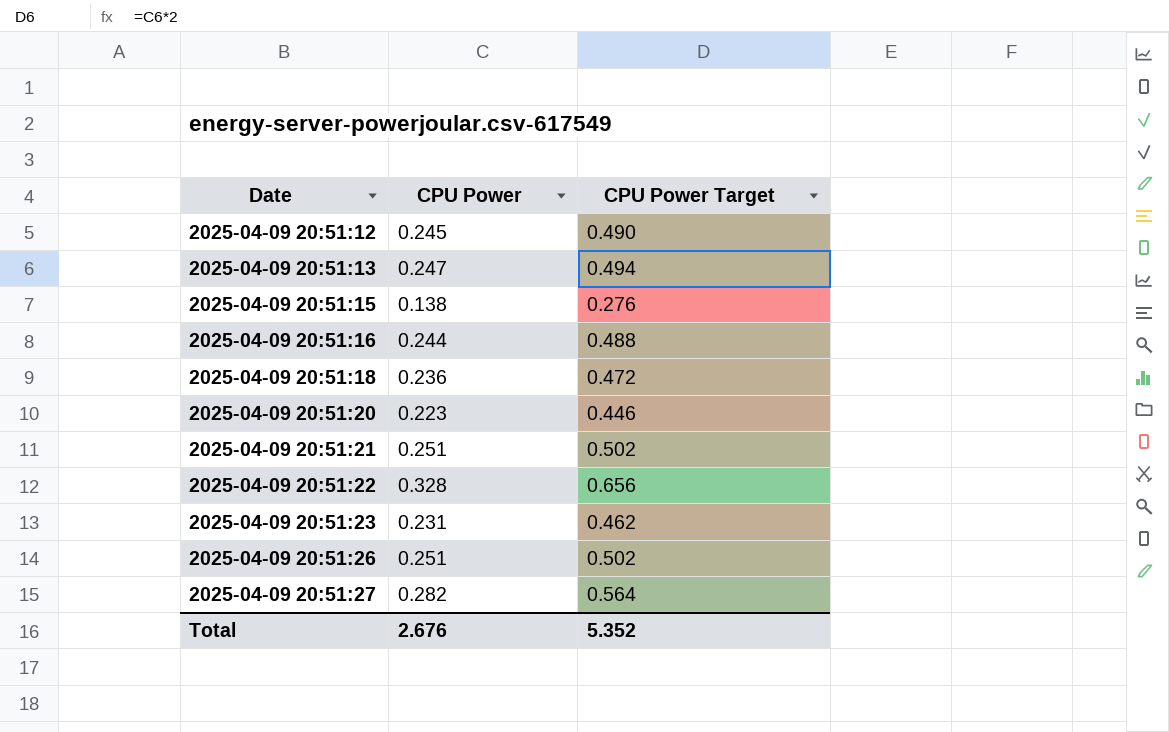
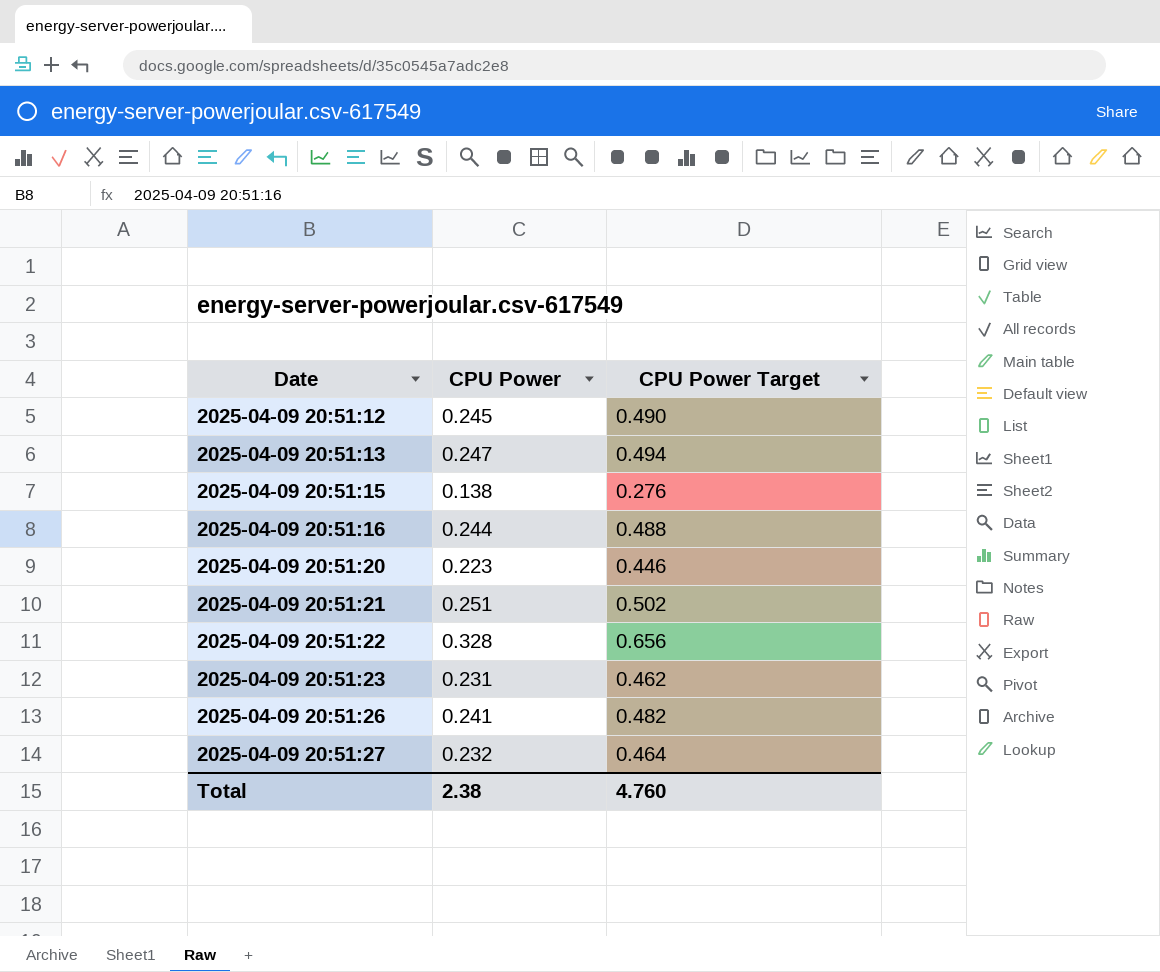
row 2025-04-09 20:51:18: 0.236 | 0.472 -> none
2025-04-09 20:51:26 | CPU Power: 0.251 -> 0.241
2025-04-09 20:51:26 | CPU Power Target: 0.502 -> 0.482
2025-04-09 20:51:27 | CPU Power: 0.282 -> 0.232
2025-04-09 20:51:27 | CPU Power Target: 0.564 -> 0.464
Total | CPU Power: 2.676 -> 2.38
Total | CPU Power Target: 5.352 -> 4.760

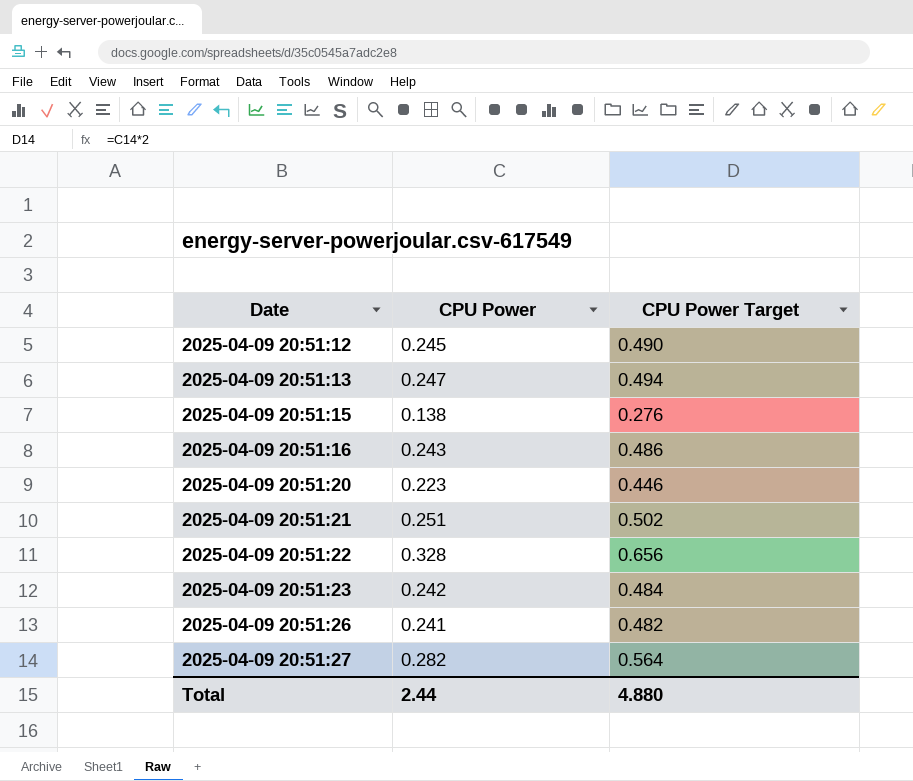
2025-04-09 20:51:16 | CPU Power: 0.244 -> 0.243
2025-04-09 20:51:16 | CPU Power Target: 0.488 -> 0.486
2025-04-09 20:51:23 | CPU Power: 0.231 -> 0.242
2025-04-09 20:51:23 | CPU Power Target: 0.462 -> 0.484
2025-04-09 20:51:27 | CPU Power: 0.232 -> 0.282
2025-04-09 20:51:27 | CPU Power Target: 0.464 -> 0.564
Total | CPU Power: 2.38 -> 2.44
Total | CPU Power Target: 4.760 -> 4.880

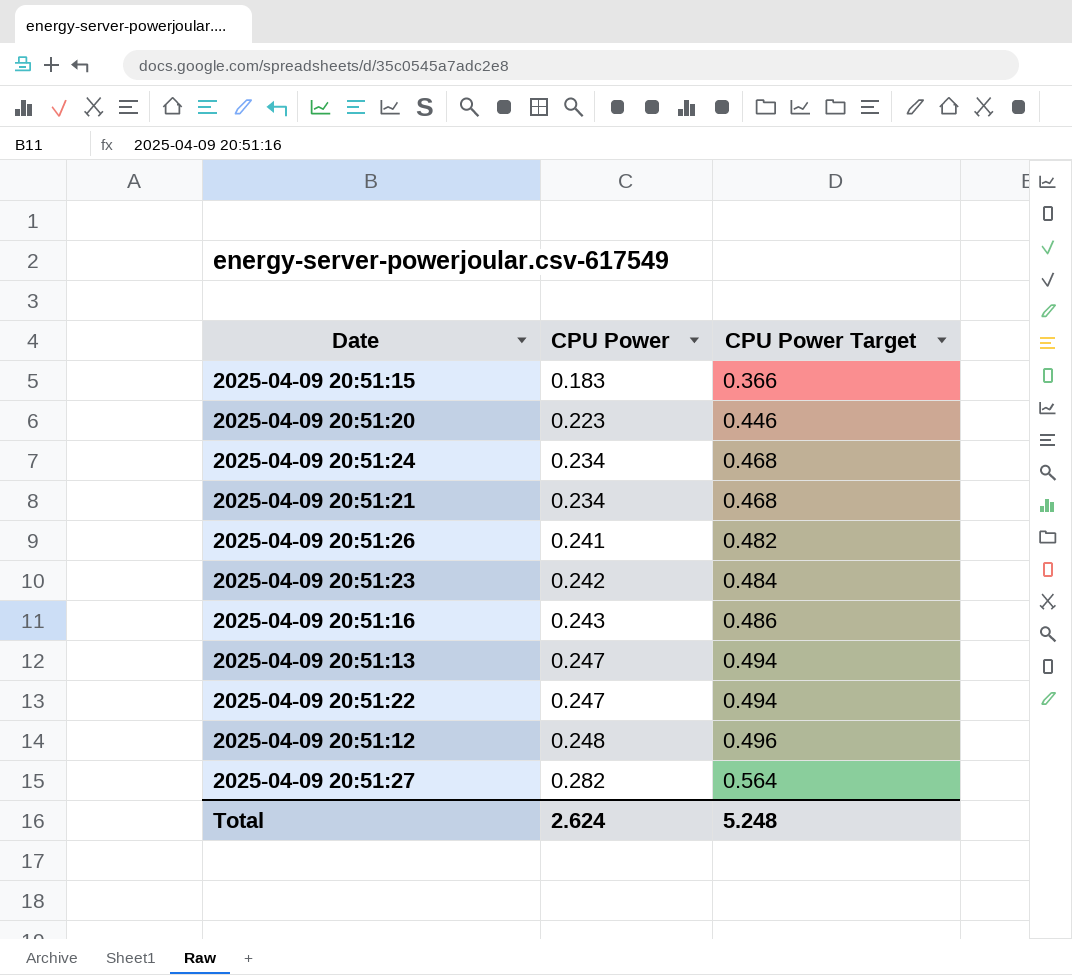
row order: Date ascending -> CPU Power ascending
2025-04-09 20:51:15 | CPU Power: 0.138 -> 0.183
2025-04-09 20:51:15 | CPU Power Target: 0.276 -> 0.366
row 2025-04-09 20:51:24: none -> 0.234 | 0.468
2025-04-09 20:51:21 | CPU Power: 0.251 -> 0.234
2025-04-09 20:51:21 | CPU Power Target: 0.502 -> 0.468
2025-04-09 20:51:22 | CPU Power: 0.328 -> 0.247
2025-04-09 20:51:22 | CPU Power Target: 0.656 -> 0.494
2025-04-09 20:51:12 | CPU Power: 0.245 -> 0.248
2025-04-09 20:51:12 | CPU Power Target: 0.490 -> 0.496
Total | CPU Power: 2.44 -> 2.624
Total | CPU Power Target: 4.880 -> 5.248

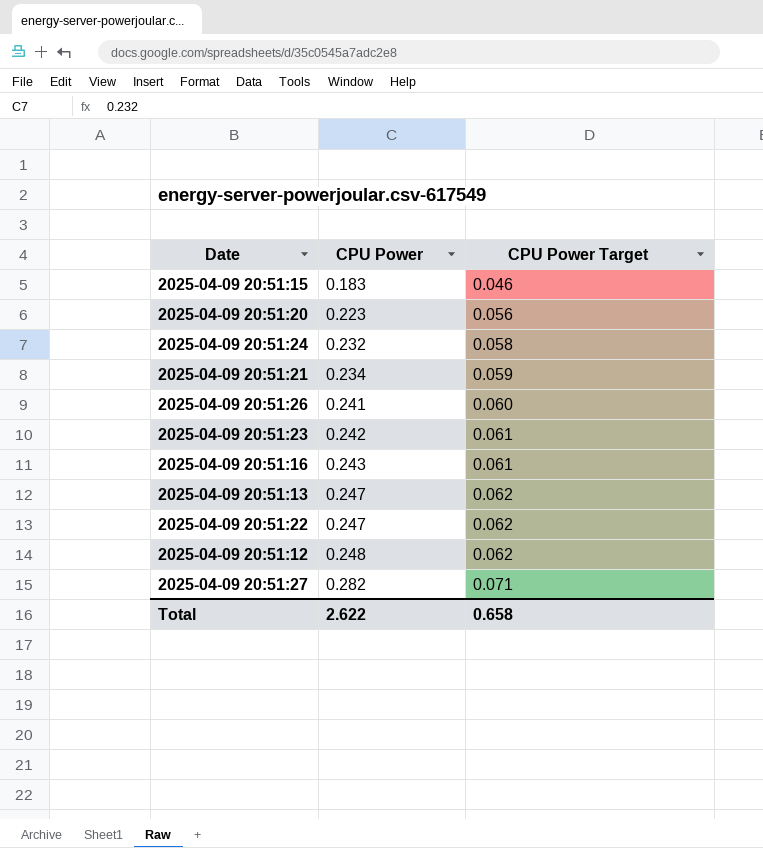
column CPU Power Target | formula: [CPU Power] * 2 -> [CPU Power] * 0.25
2025-04-09 20:51:24 | CPU Power: 0.234 -> 0.232
Total | CPU Power: 2.624 -> 2.622
Total | CPU Power Target: 5.248 -> 0.658

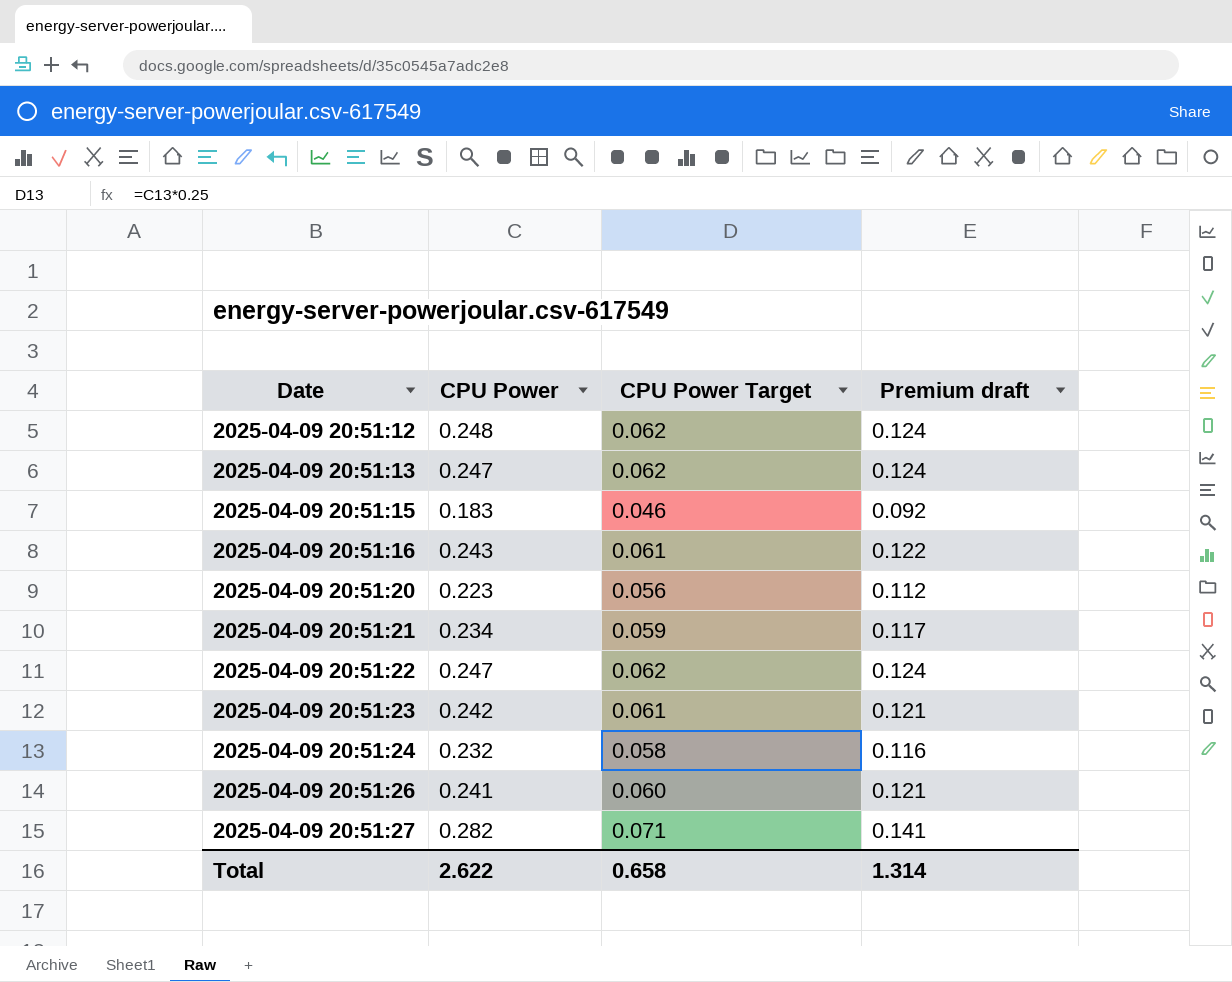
row order: CPU Power ascending -> Date ascending
column Premium draft | formula: none -> [CPU Power] * 0.5

